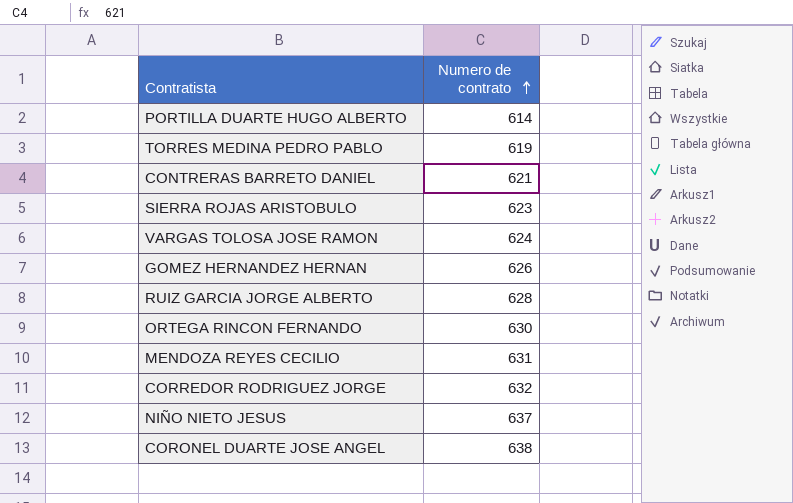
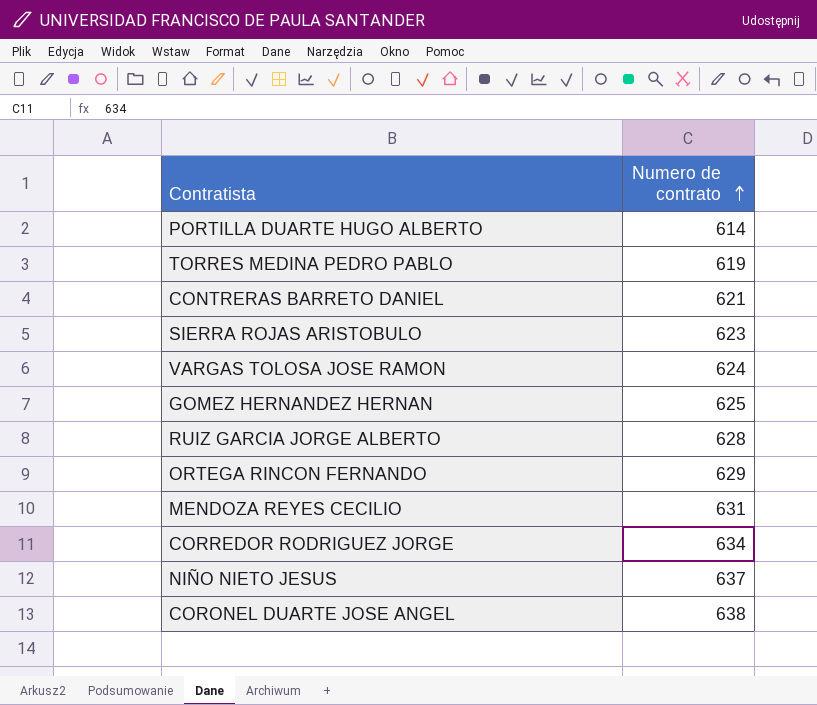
GOMEZ HERNANDEZ HERNAN | Numero de contrato: 626 -> 625
ORTEGA RINCON FERNANDO | Numero de contrato: 630 -> 629
CORREDOR RODRIGUEZ JORGE | Numero de contrato: 632 -> 634

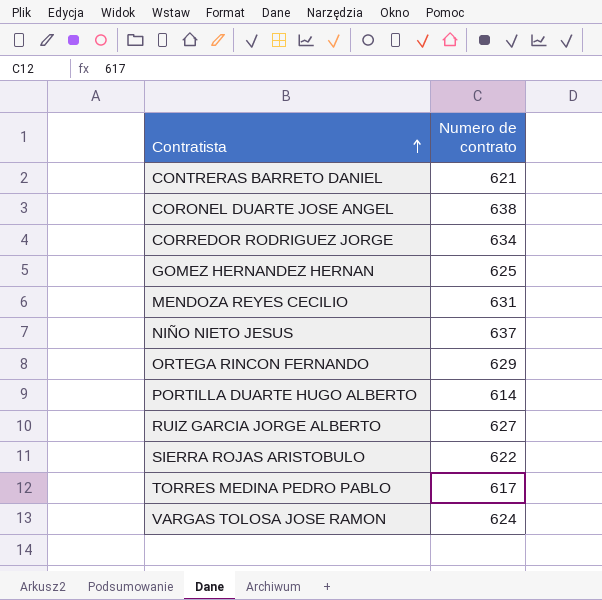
row order: Numero de contrato ascending -> Contratista ascending
RUIZ GARCIA JORGE ALBERTO | Numero de contrato: 628 -> 627
SIERRA ROJAS ARISTOBULO | Numero de contrato: 623 -> 622
TORRES MEDINA PEDRO PABLO | Numero de contrato: 619 -> 617

